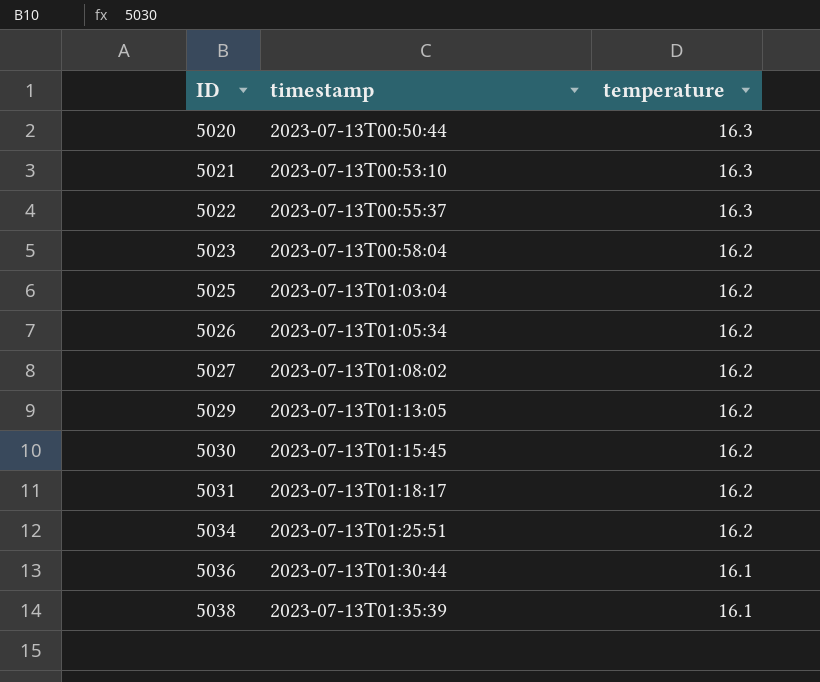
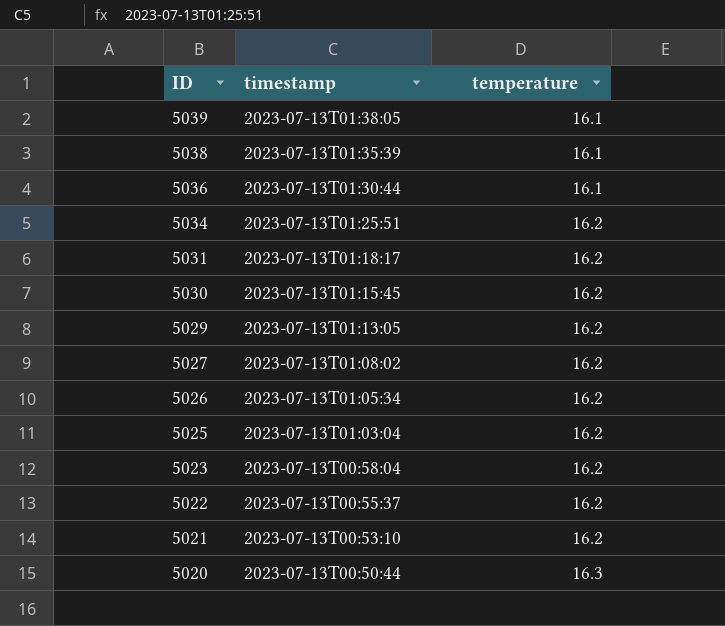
row order: ID ascending -> ID descending
row 5039: none -> 2023-07-13T01:38:05 | 16.1
5022 | temperature: 16.3 -> 16.2
5021 | temperature: 16.3 -> 16.2

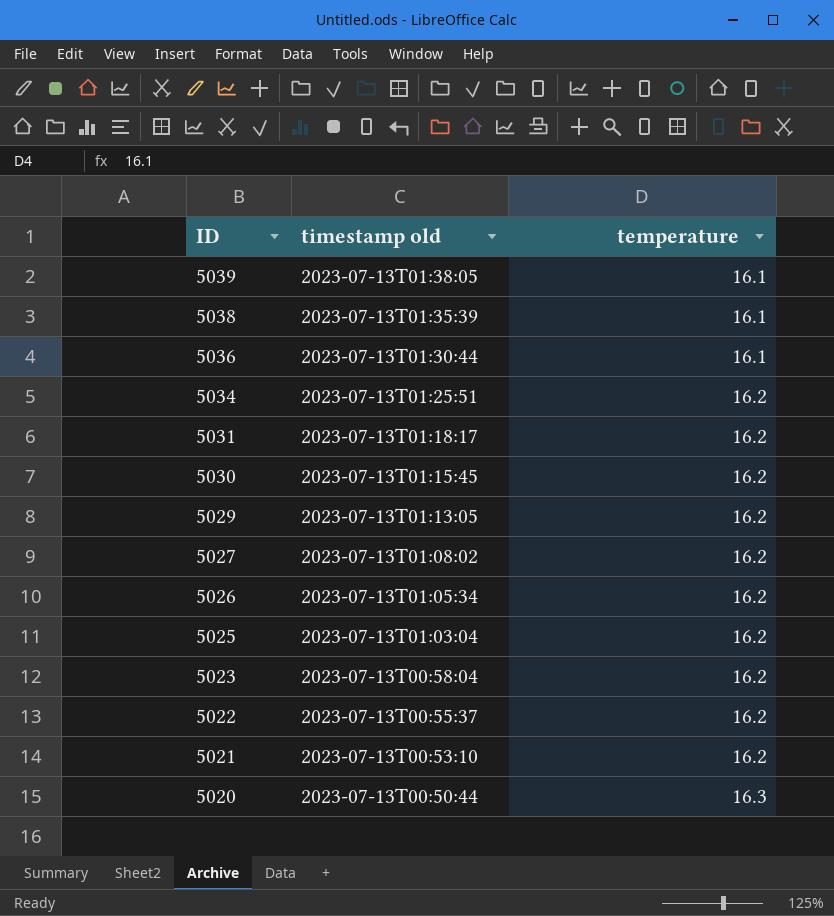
column name: timestamp -> timestamp old

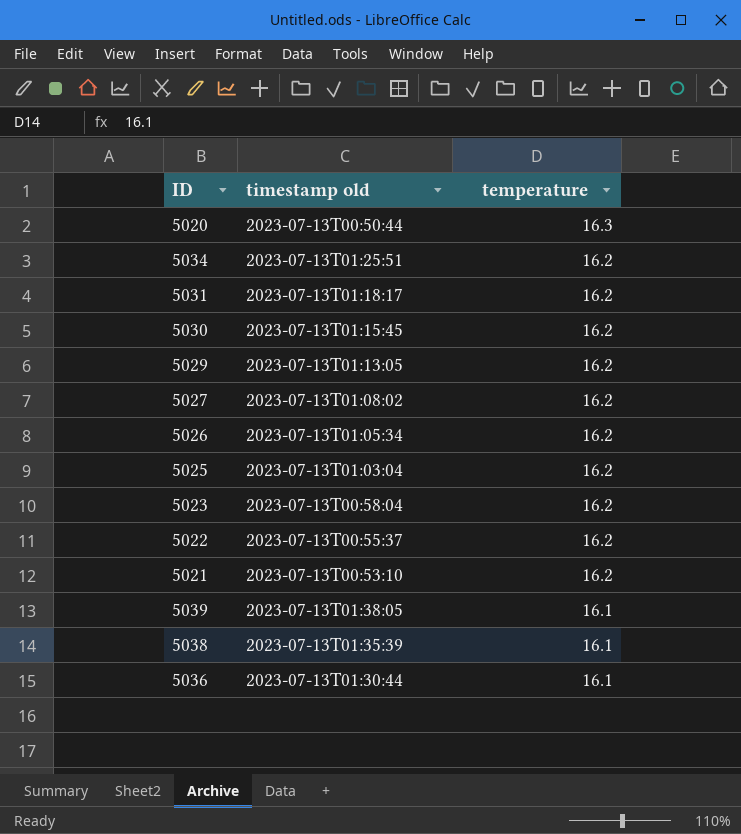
row order: ID descending -> temperature descending

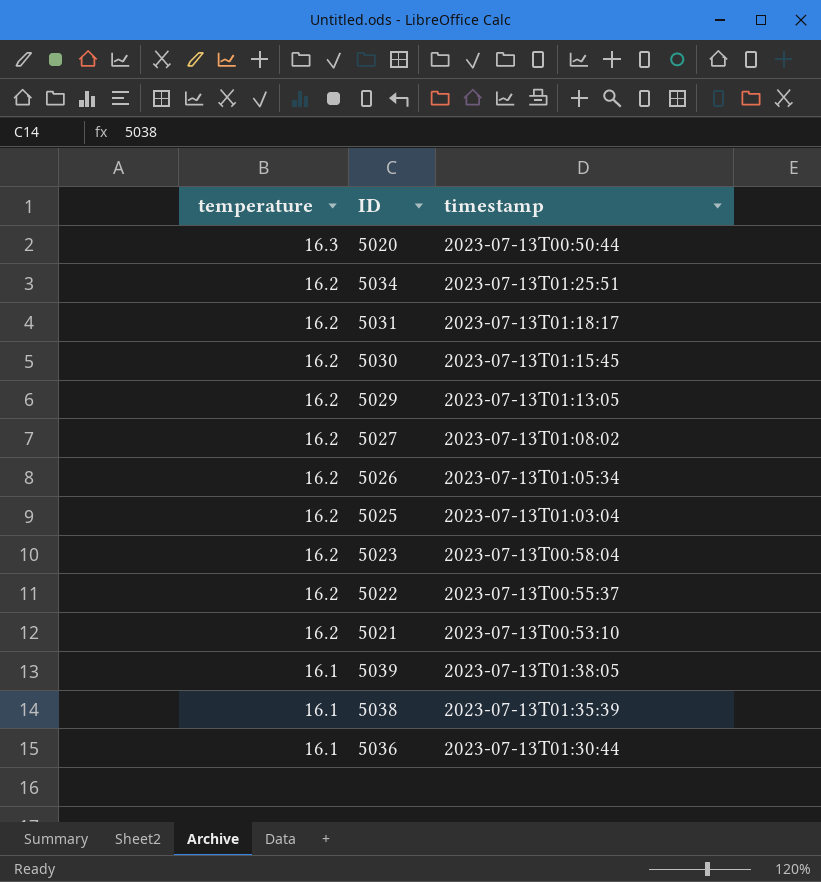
column temperature | position: 3 -> 1
column name: timestamp old -> timestamp

